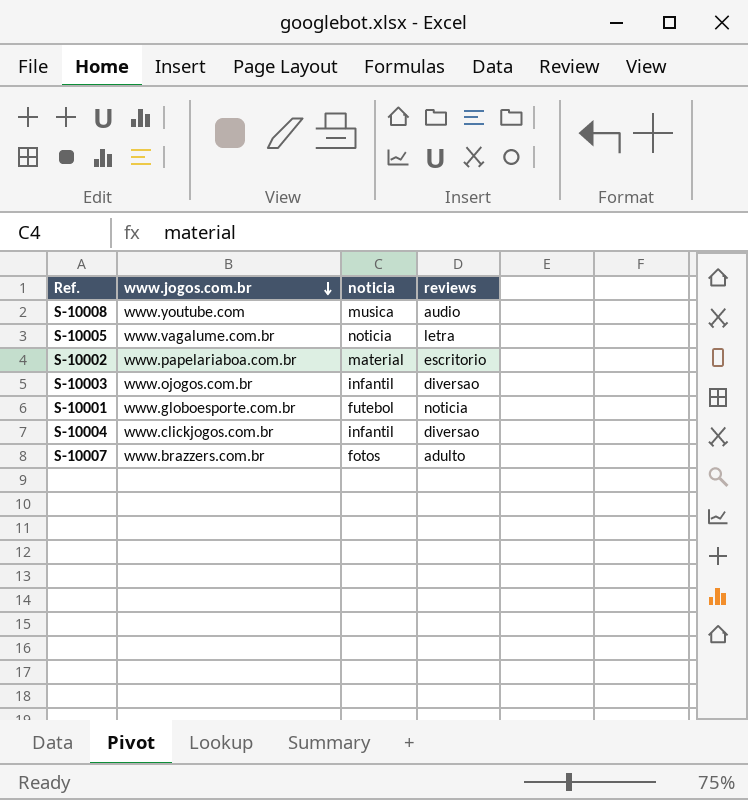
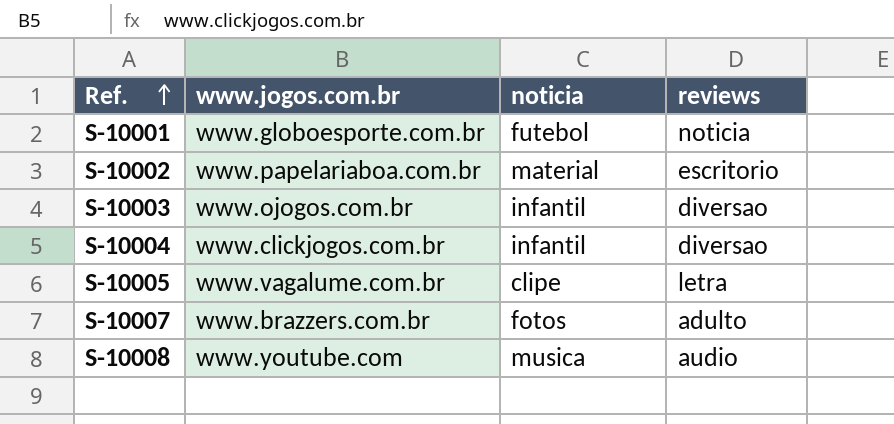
row order: www.jogos.com.br descending -> Ref. ascending
S-10005 | noticia: noticia -> clipe

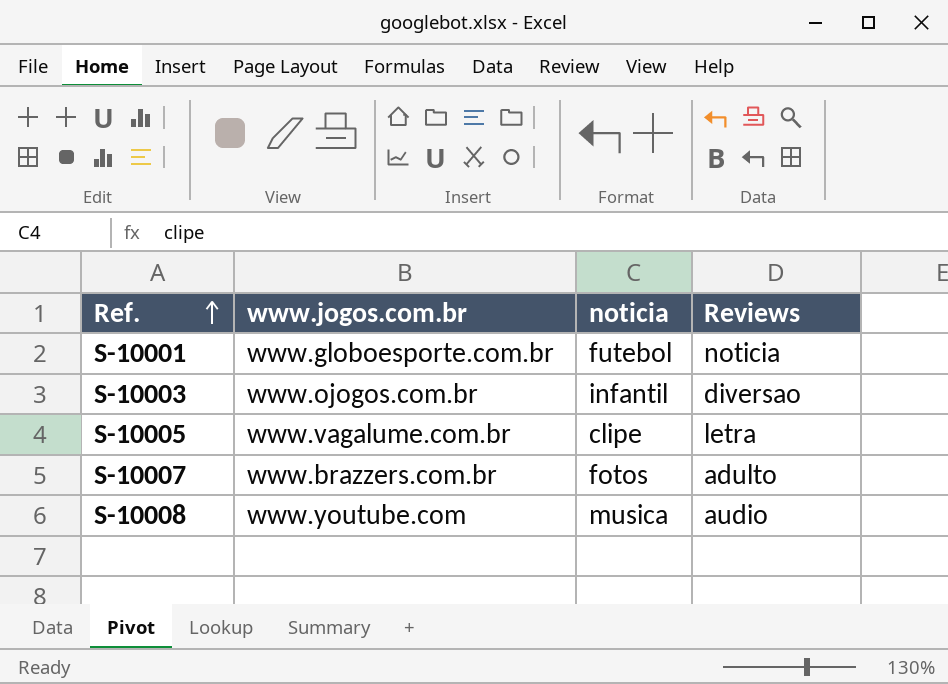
column name: reviews -> Reviews
row S-10002: www.papelariaboa.com.br | material | escritorio -> none
row S-10004: www.clickjogos.com.br | infantil | diversao -> none

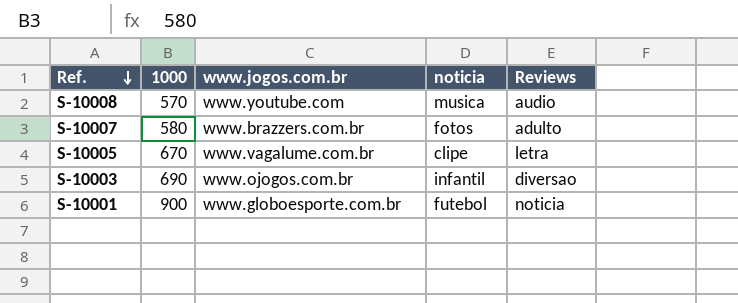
row order: Ref. ascending -> Ref. descending
column 1000 | position: none -> 2

